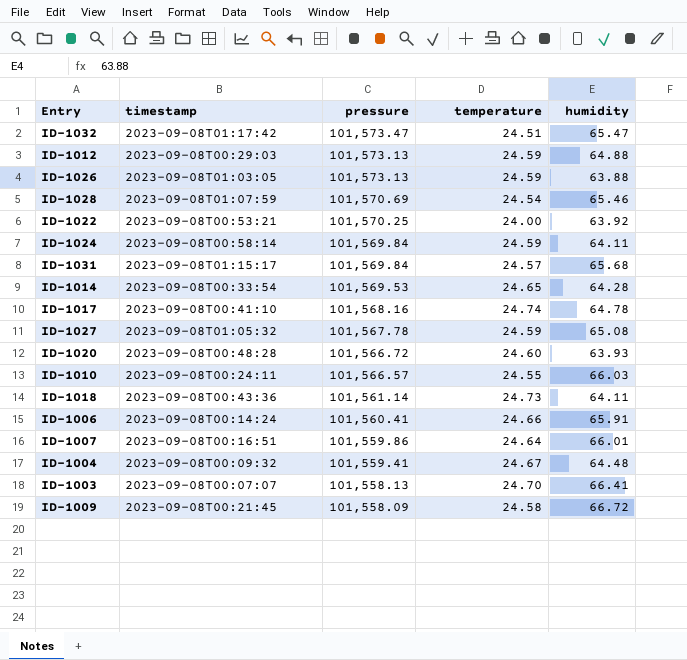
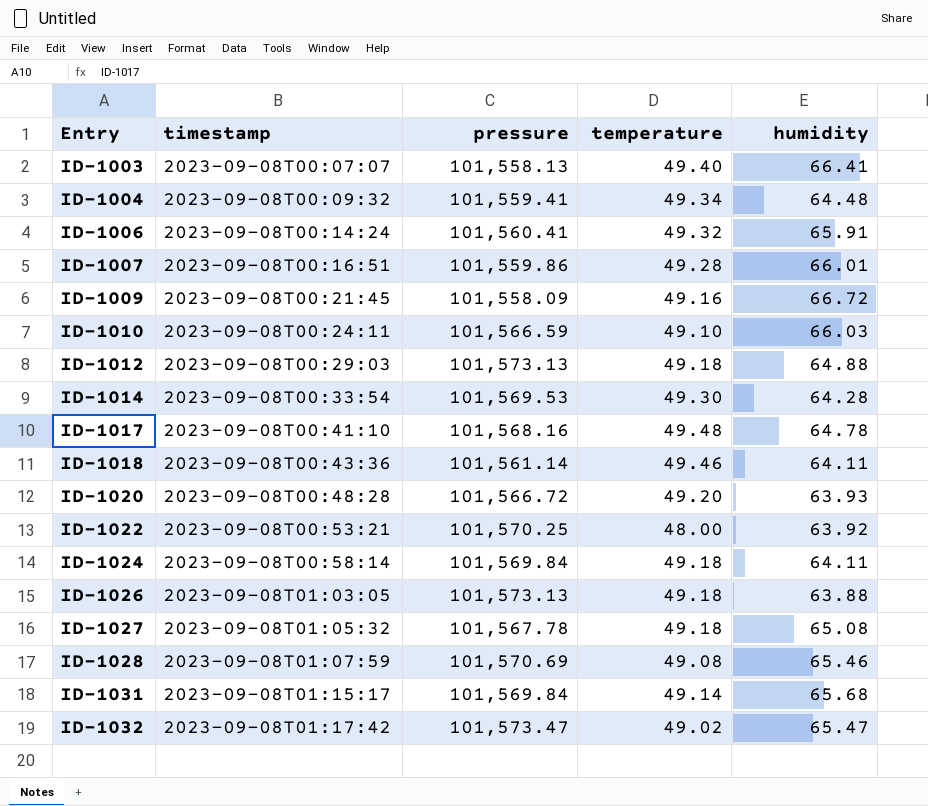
row order: pressure descending -> Entry ascending
ID-1003 | temperature: 24.70 -> 49.40
ID-1004 | temperature: 24.67 -> 49.34
ID-1006 | temperature: 24.66 -> 49.32
ID-1007 | temperature: 24.64 -> 49.28
ID-1009 | temperature: 24.58 -> 49.16
ID-1010 | pressure: 101,566.57 -> 101,566.59
ID-1010 | temperature: 24.55 -> 49.10
ID-1012 | temperature: 24.59 -> 49.18
ID-1014 | temperature: 24.65 -> 49.30
ID-1017 | temperature: 24.74 -> 49.48
ID-1018 | temperature: 24.73 -> 49.46
ID-1020 | temperature: 24.60 -> 49.20
ID-1022 | temperature: 24.00 -> 48.00
ID-1024 | temperature: 24.59 -> 49.18
ID-1026 | temperature: 24.59 -> 49.18
ID-1027 | temperature: 24.59 -> 49.18
ID-1028 | temperature: 24.54 -> 49.08
ID-1031 | temperature: 24.57 -> 49.14
ID-1032 | temperature: 24.51 -> 49.02

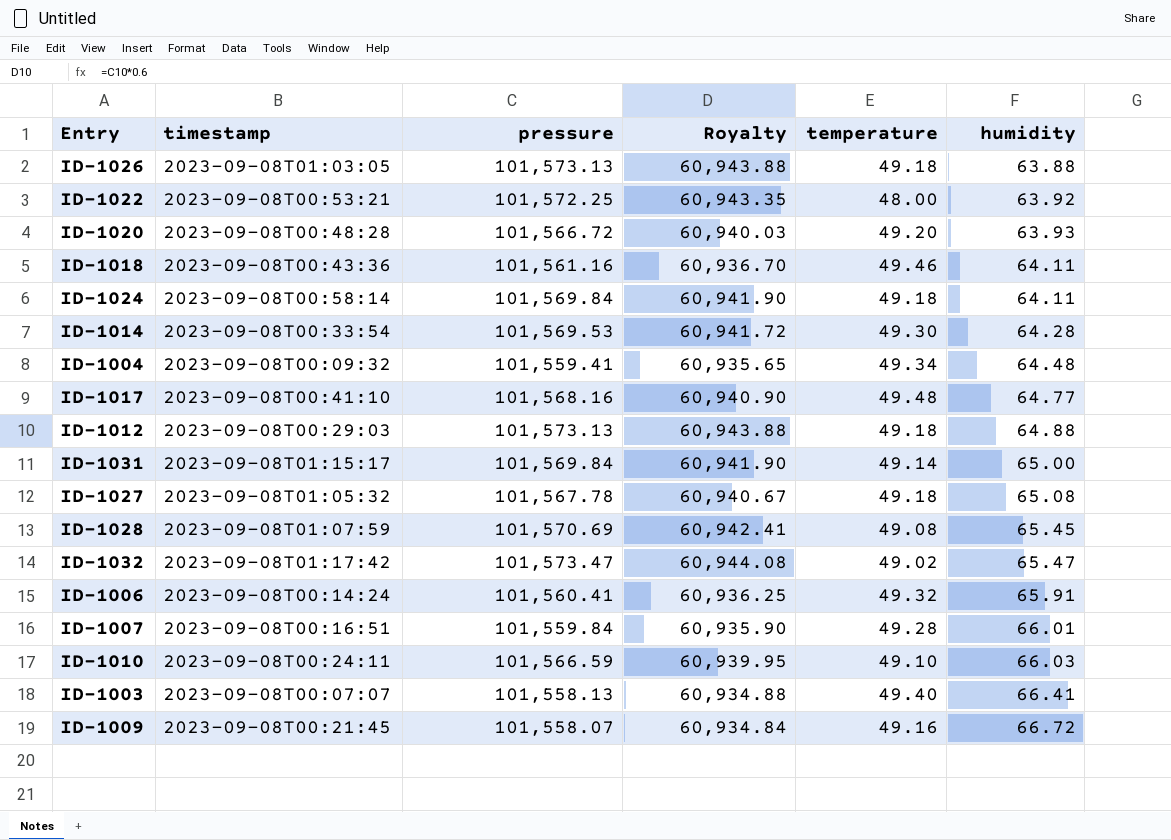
row order: Entry ascending -> humidity ascending
column Royalty | formula: none -> [pressure] * 0.6
ID-1022 | pressure: 101,570.25 -> 101,572.25
ID-1018 | pressure: 101,561.14 -> 101,561.16
ID-1017 | humidity: 64.78 -> 64.77
ID-1031 | humidity: 65.68 -> 65.00
ID-1028 | humidity: 65.46 -> 65.45
ID-1007 | pressure: 101,559.86 -> 101,559.84
ID-1009 | pressure: 101,558.09 -> 101,558.07

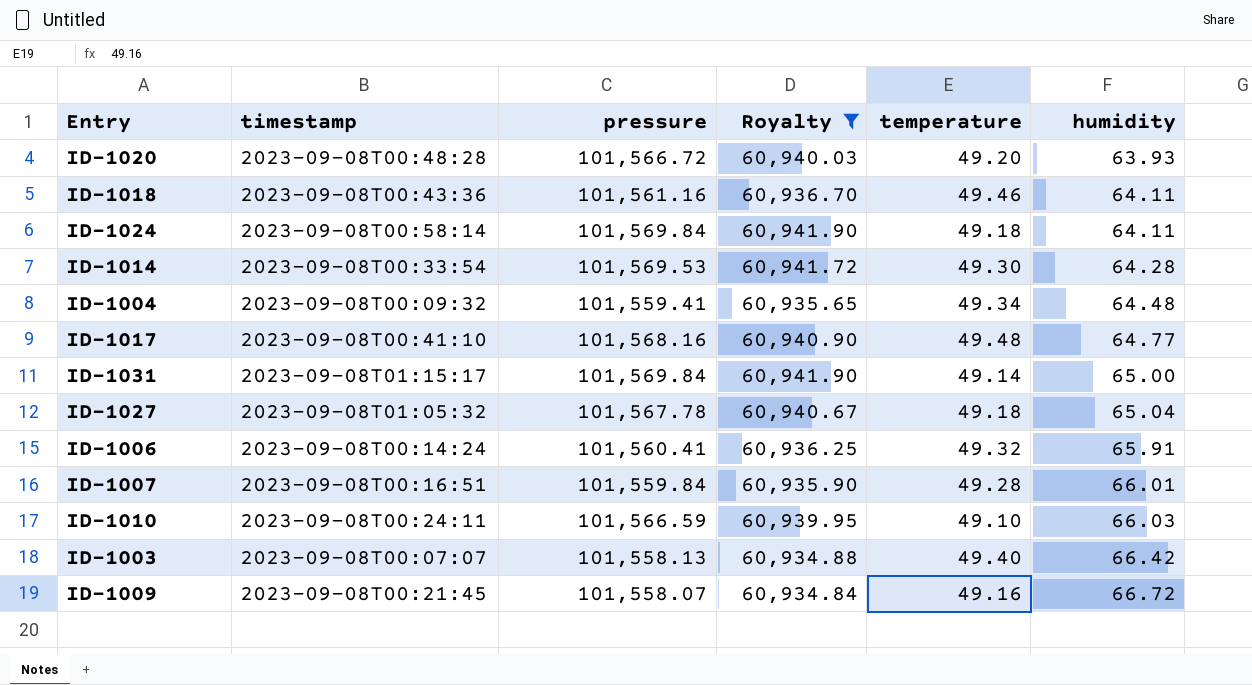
filter: none -> Royalty <= 60,941.90
ID-1027 | humidity: 65.08 -> 65.04
ID-1003 | humidity: 66.41 -> 66.42

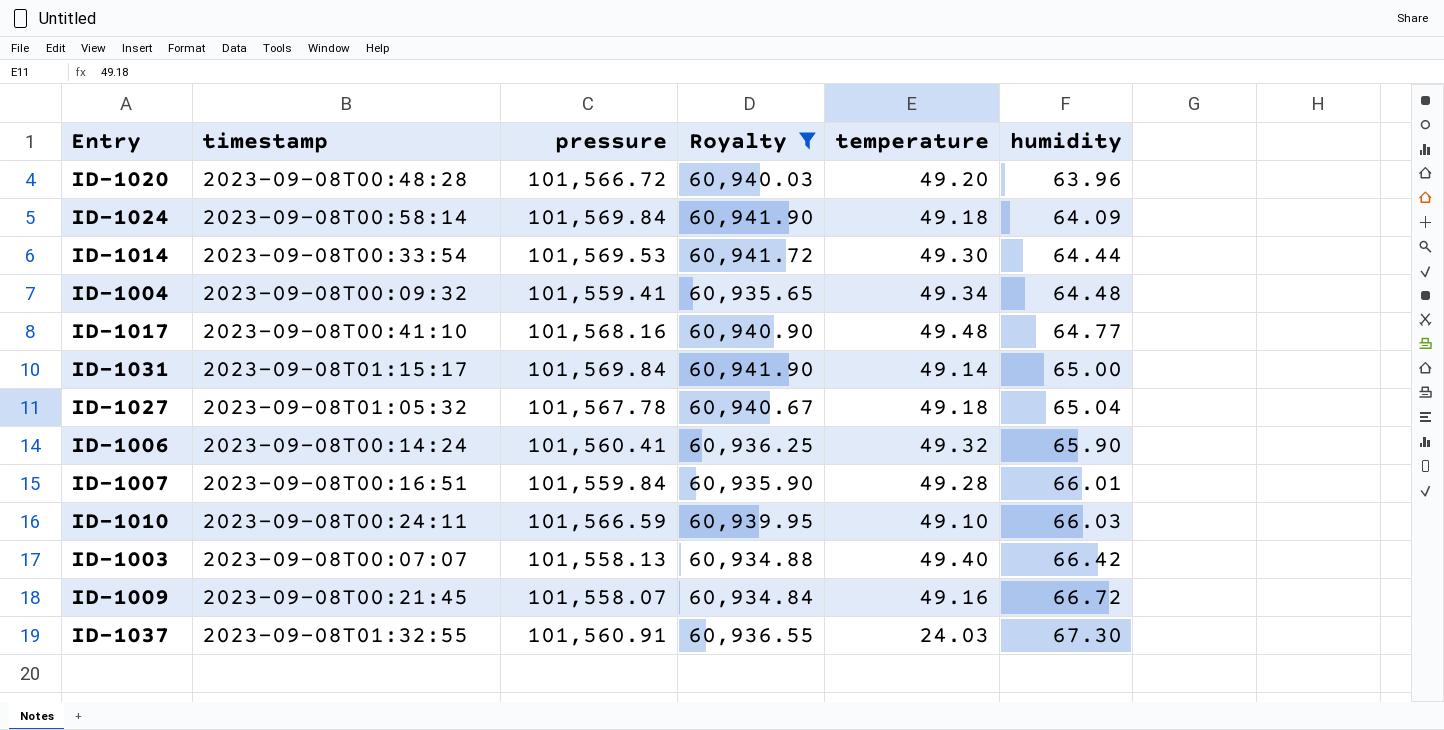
row ID-1018: 2023-09-08T00:43:36 | 101,561.16 | 60,936.70 | 49.46 | 64.11 -> none
ID-1020 | humidity: 63.93 -> 63.96
ID-1024 | humidity: 64.11 -> 64.09
ID-1014 | humidity: 64.28 -> 64.44
ID-1006 | humidity: 65.91 -> 65.90
row ID-1037: none -> 2023-09-08T01:32:55 | 101,560.91 | 60,936.55 | 24.03 | 67.30

